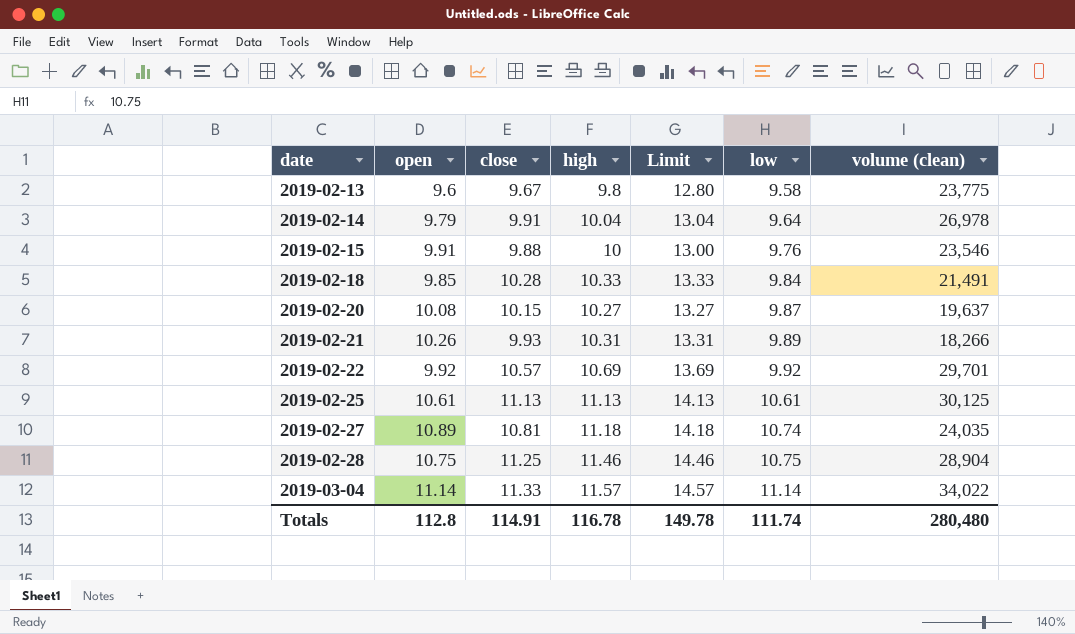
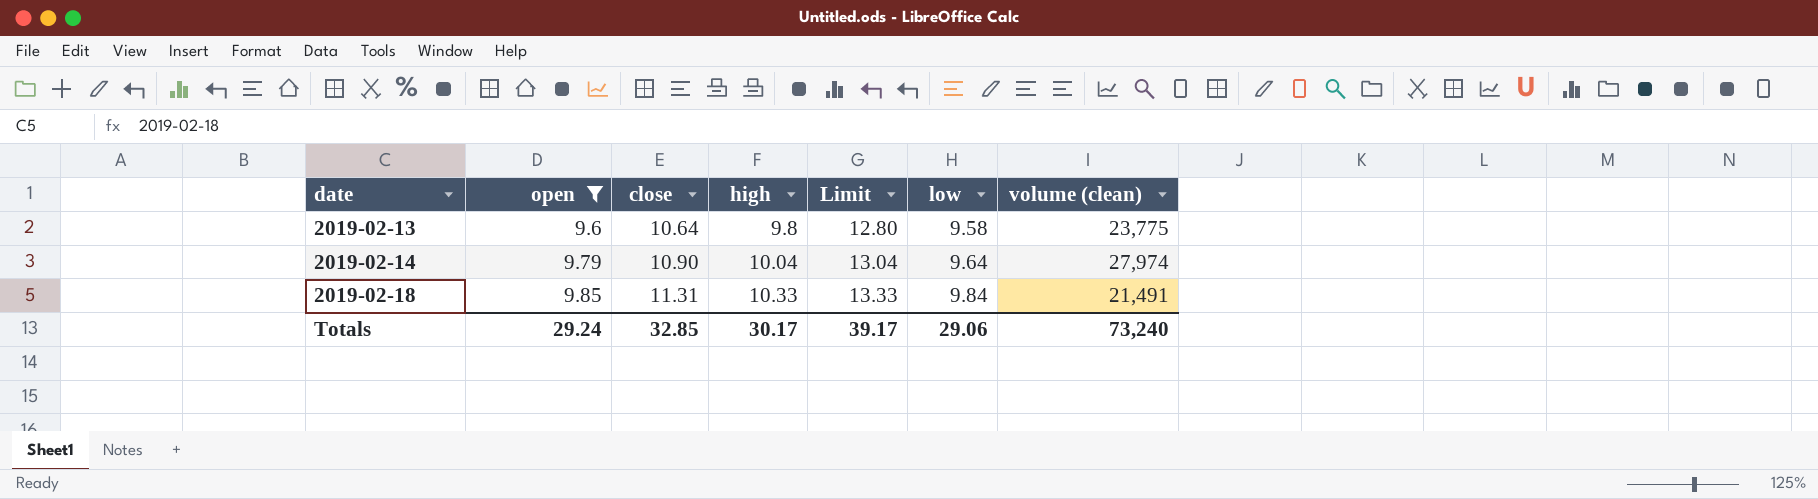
filter: none -> open <= 9.85
2019-02-13 | close: 9.67 -> 10.64
2019-02-14 | close: 9.91 -> 10.90
2019-02-14 | volume (clean): 26,978 -> 27,974
2019-02-18 | close: 10.28 -> 11.31
Totals | open: 112.8 -> 29.24
Totals | close: 114.91 -> 32.85
Totals | high: 116.78 -> 30.17
Totals | Limit: 149.78 -> 39.17
Totals | low: 111.74 -> 29.06
Totals | volume (clean): 280,480 -> 73,240

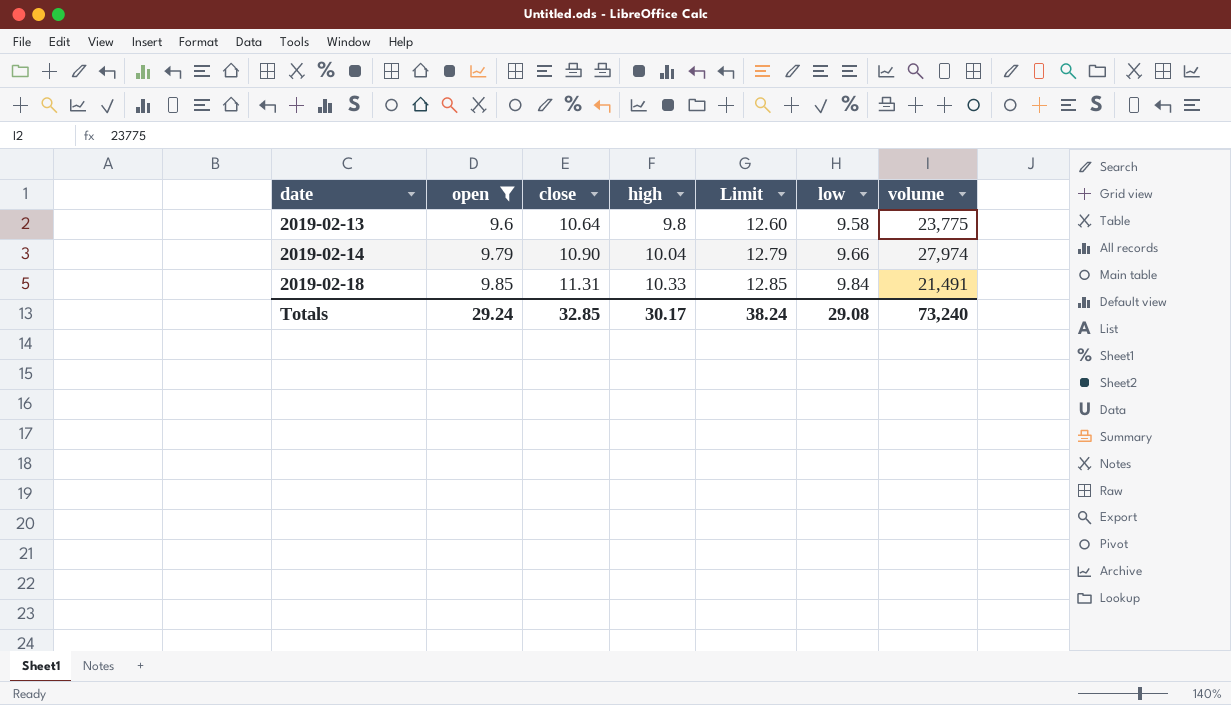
column Limit | formula: [high] + 3 -> [open] + 3
column name: volume (clean) -> volume
2019-02-14 | low: 9.64 -> 9.66
Totals | Limit: 39.17 -> 38.24
Totals | low: 29.06 -> 29.08

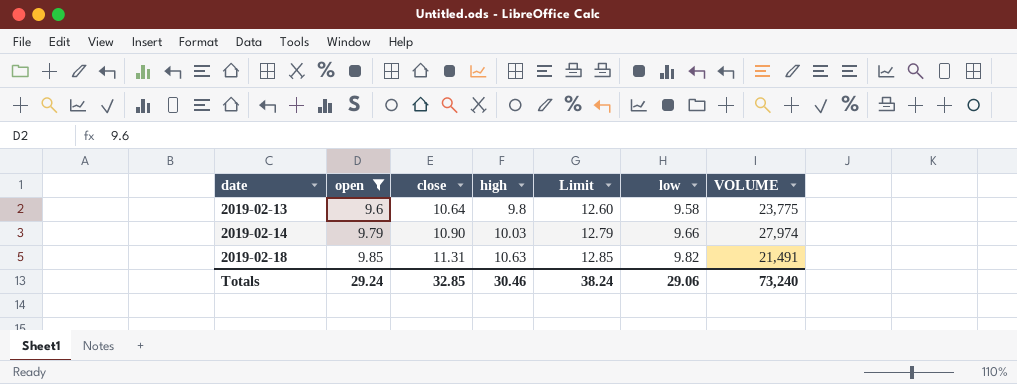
column name: volume -> VOLUME
2019-02-14 | high: 10.04 -> 10.03
2019-02-18 | high: 10.33 -> 10.63
2019-02-18 | low: 9.84 -> 9.82
Totals | high: 30.17 -> 30.46
Totals | low: 29.08 -> 29.06

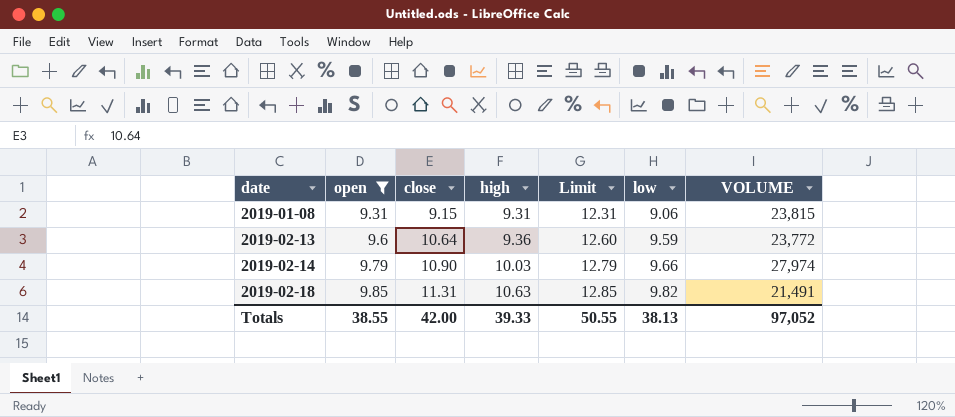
row 2019-01-08: none -> 9.31 | 9.15 | 9.31 | 12.31 | 9.06 | 23,815
2019-02-13 | high: 9.8 -> 9.36
2019-02-13 | low: 9.58 -> 9.59
2019-02-13 | VOLUME: 23,775 -> 23,772
Totals | open: 29.24 -> 38.55
Totals | close: 32.85 -> 42.00
Totals | high: 30.46 -> 39.33
Totals | Limit: 38.24 -> 50.55
Totals | low: 29.06 -> 38.13
Totals | VOLUME: 73,240 -> 97,052

